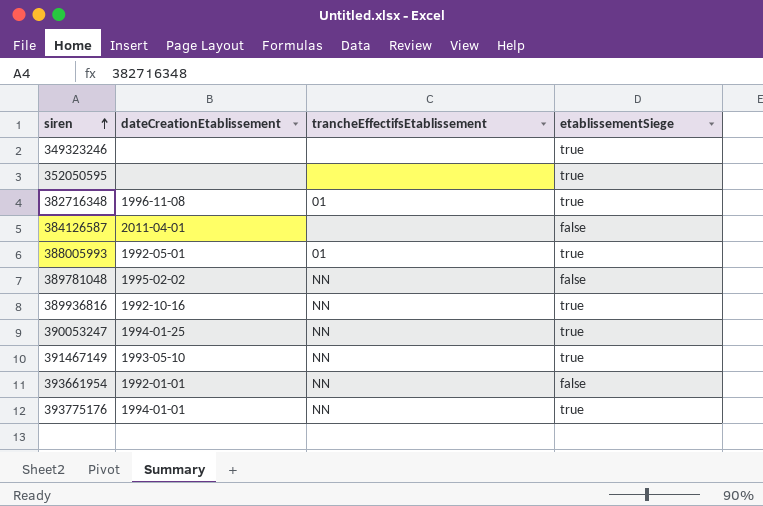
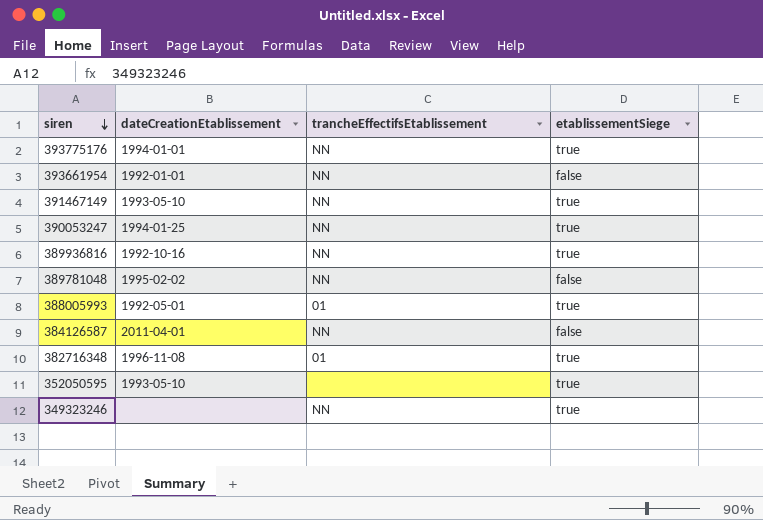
row order: siren ascending -> siren descending
384126587 | trancheEffectifsEtablissement: none -> NN
352050595 | dateCreationEtablissement: none -> 1993-05-10
349323246 | trancheEffectifsEtablissement: none -> NN

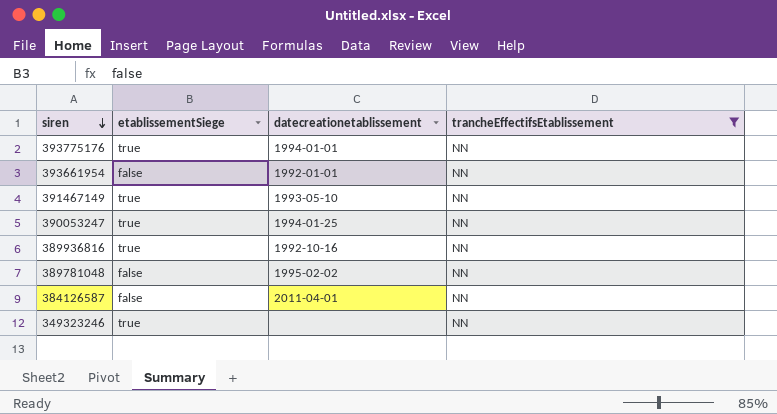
filter: none -> trancheEffectifsEtablissement = NN
column etablissementSiege | position: 4 -> 2
column name: dateCreationEtablissement -> datecreationetablissement

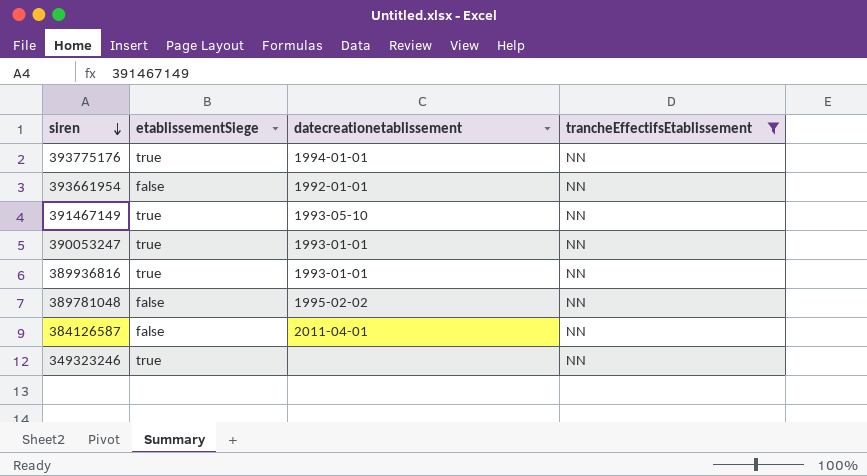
390053247 | datecreationetablissement: 1994-01-25 -> 1993-01-01
389936816 | datecreationetablissement: 1992-10-16 -> 1993-01-01

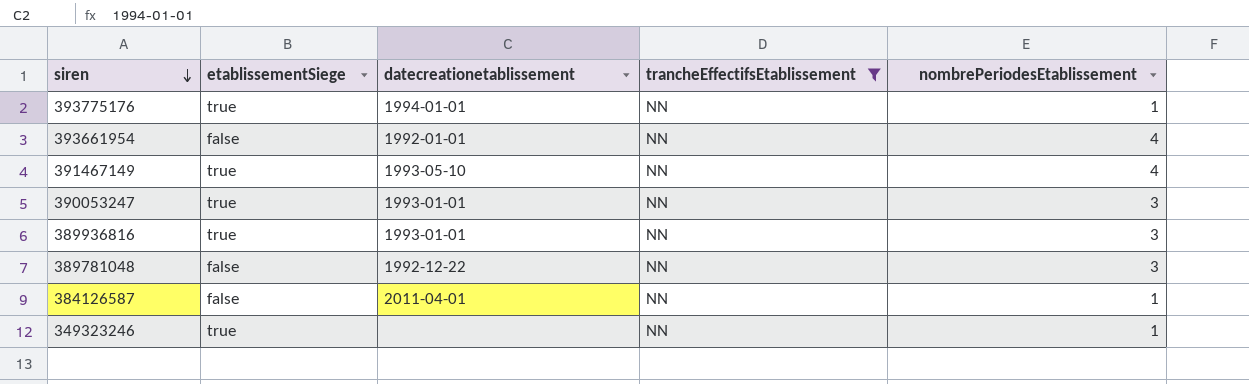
column nombrePeriodesEtablissement | position: none -> 5
389781048 | datecreationetablissement: 1995-02-02 -> 1992-12-22

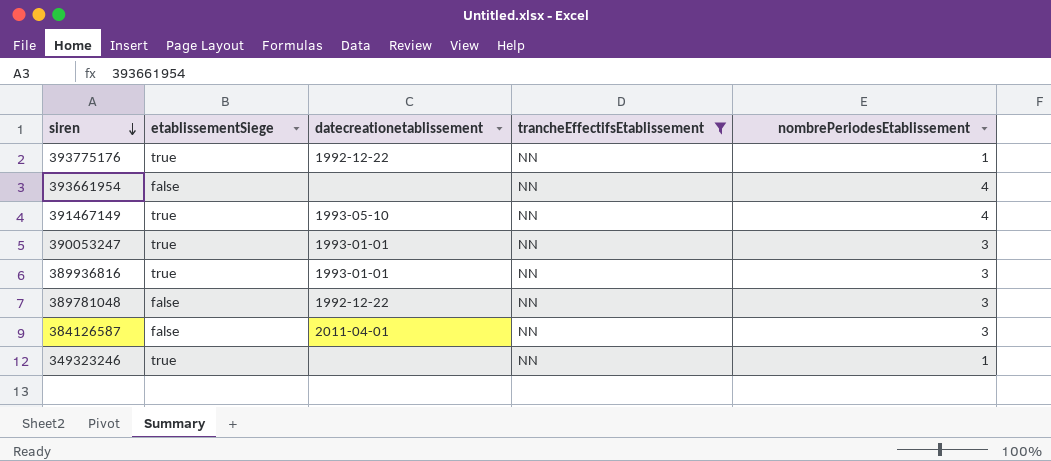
393775176 | datecreationetablissement: 1994-01-01 -> 1992-12-22
393661954 | datecreationetablissement: 1992-01-01 -> none
384126587 | nombrePeriodesEtablissement: 1 -> 3

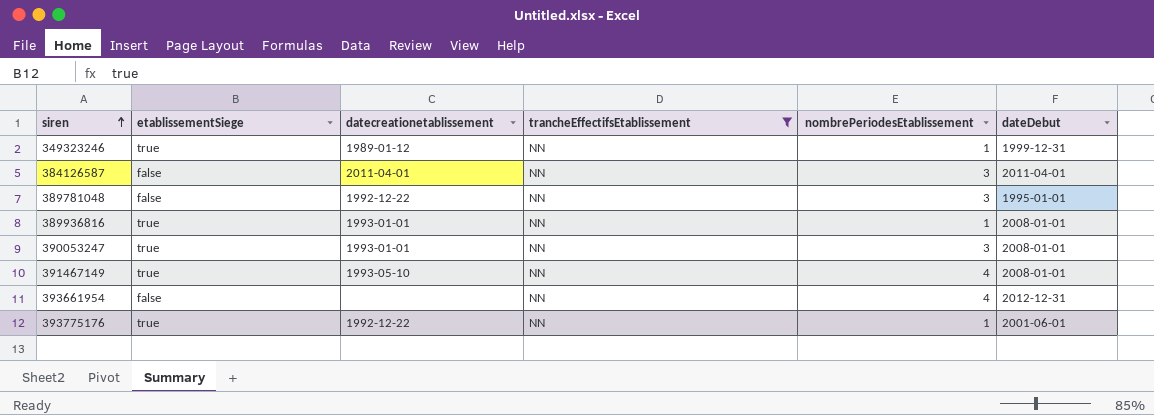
row order: siren descending -> siren ascending
column dateDebut | position: none -> 6
349323246 | datecreationetablissement: none -> 1989-01-12
389936816 | nombrePeriodesEtablissement: 3 -> 1

